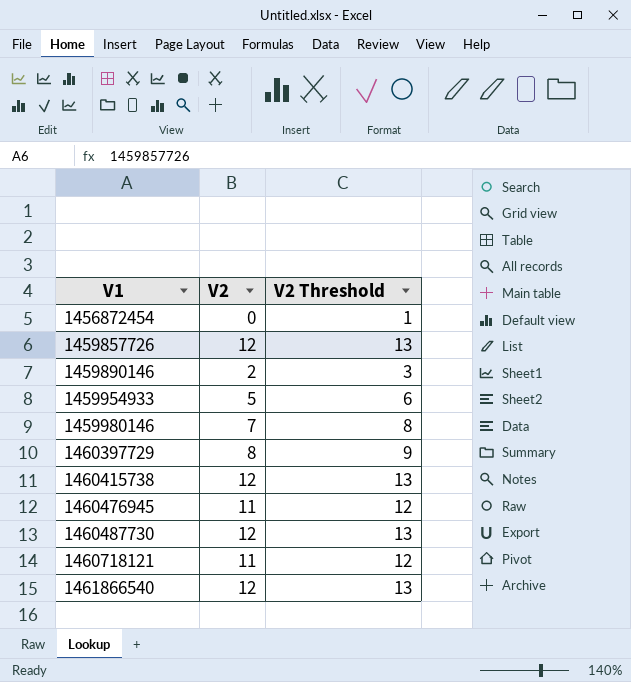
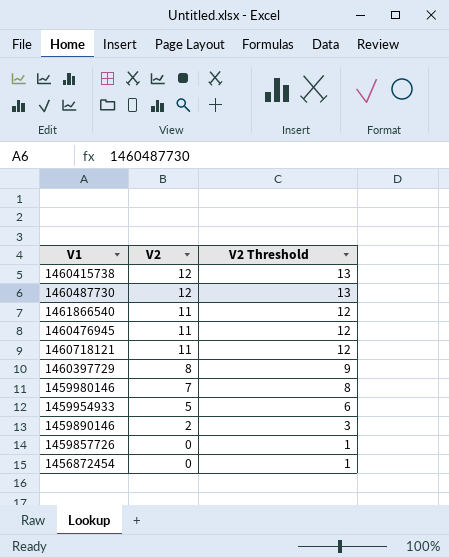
row order: V1 ascending -> V2 descending
1461866540 | V2: 12 -> 11
1461866540 | V2 Threshold: 13 -> 12
1459857726 | V2: 12 -> 0
1459857726 | V2 Threshold: 13 -> 1

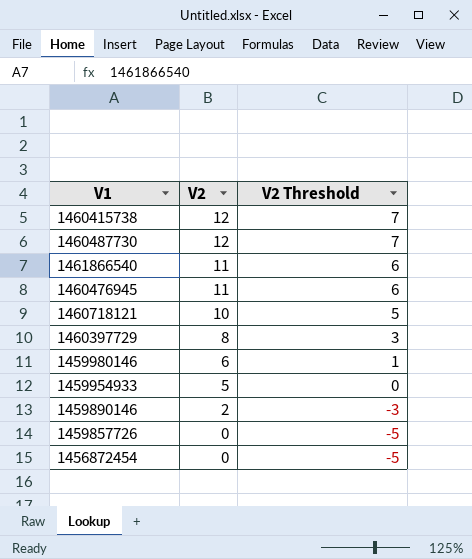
column V2 Threshold | formula: [V2] + 1 -> [V2] - 5
1460718121 | V2: 11 -> 10
1459980146 | V2: 7 -> 6

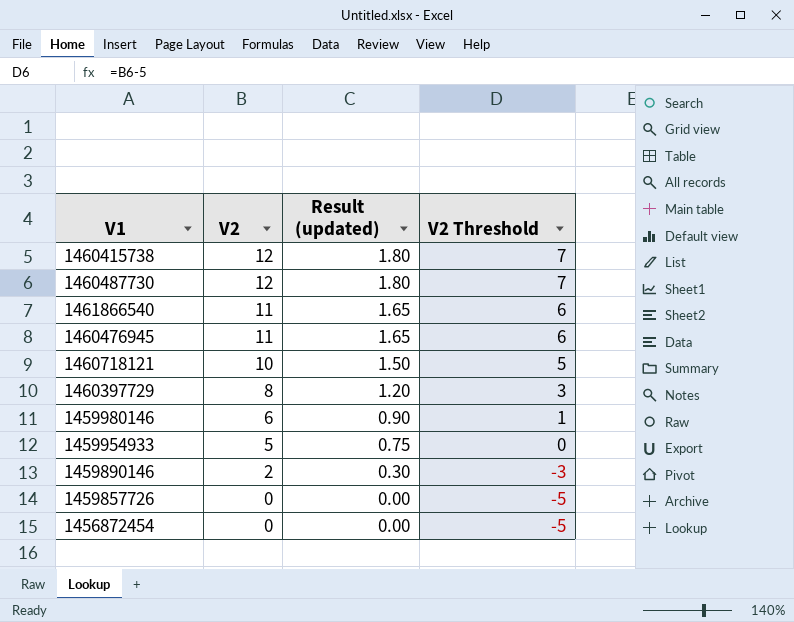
column Result (updated) | formula: none -> [V2] * 0.15

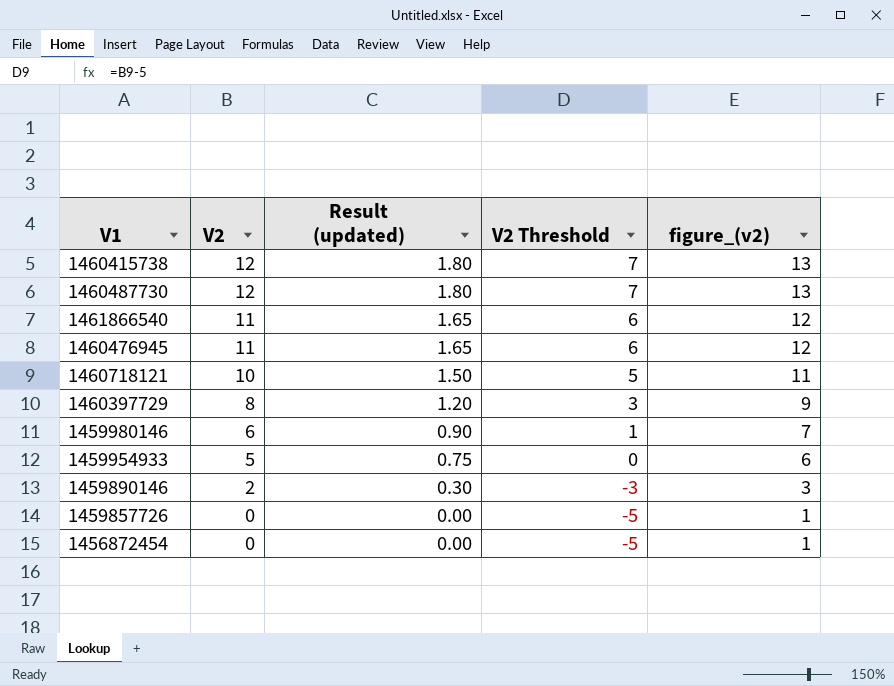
column figure_(v2) | formula: none -> [V2] + 1

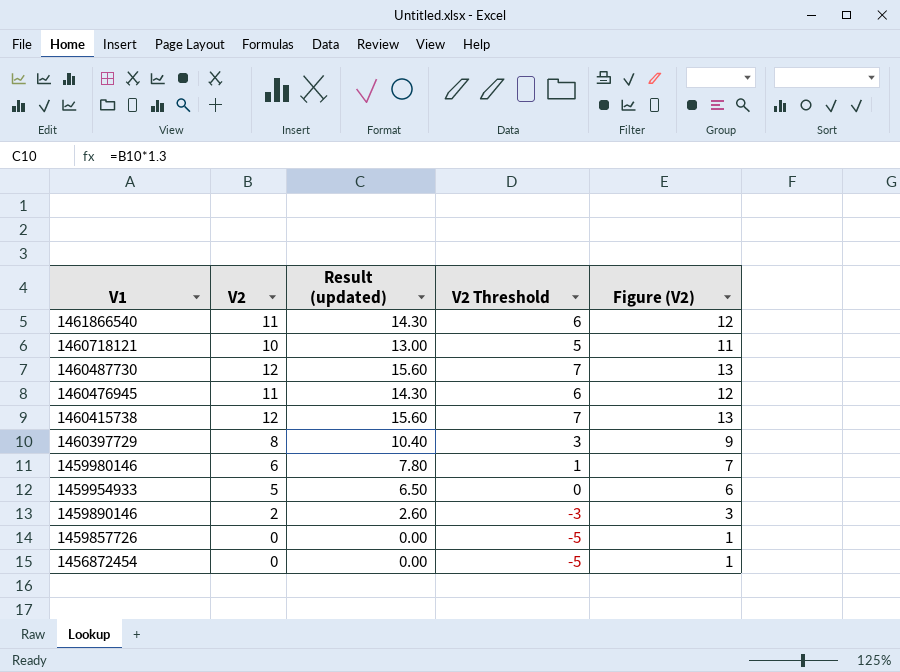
row order: V2 descending -> V1 descending
column Result (updated) | formula: [V2] * 0.15 -> [V2] * 1.3
column name: figure_(v2) -> Figure (V2)

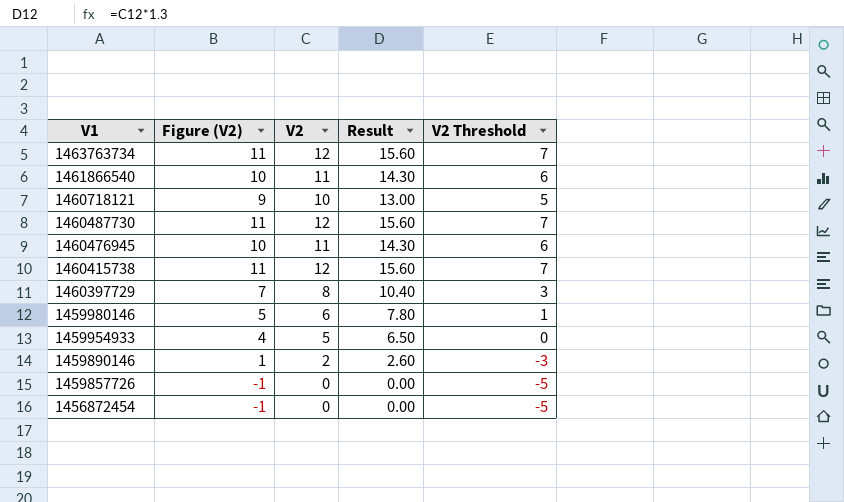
column Figure (V2) | formula: [V2] + 1 -> [V2] - 1
column Figure (V2) | position: 5 -> 2
column name: Result (updated) -> Result
row 1463763734: none -> 11 | 12 | 15.60 | 7

